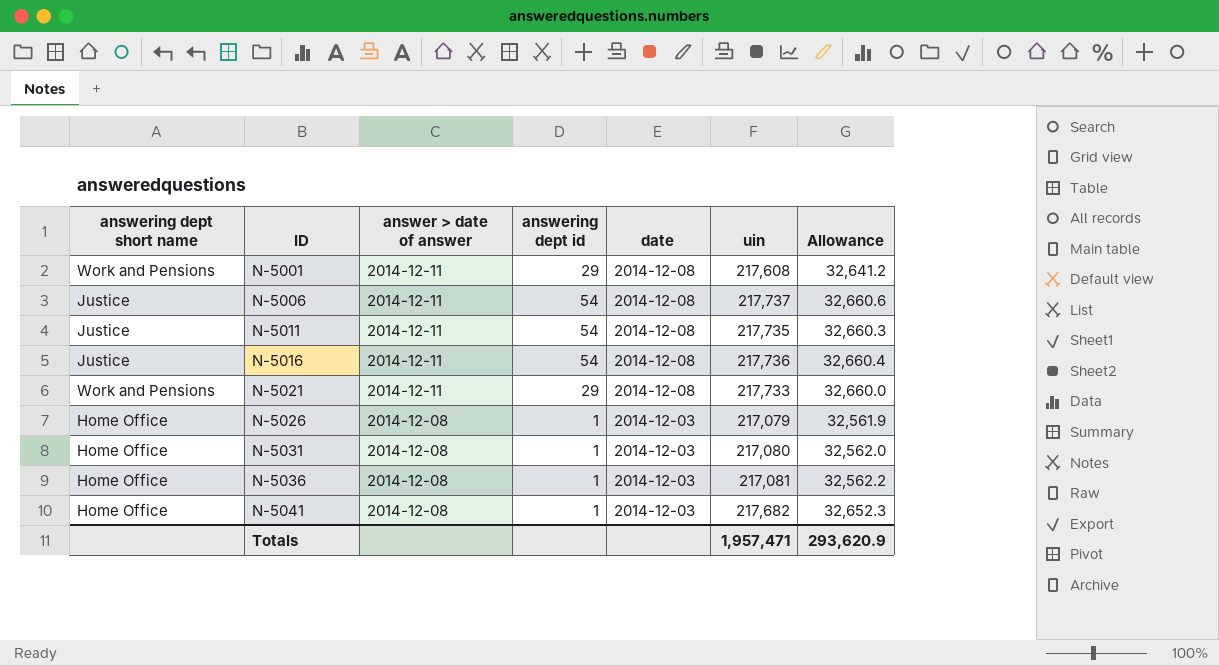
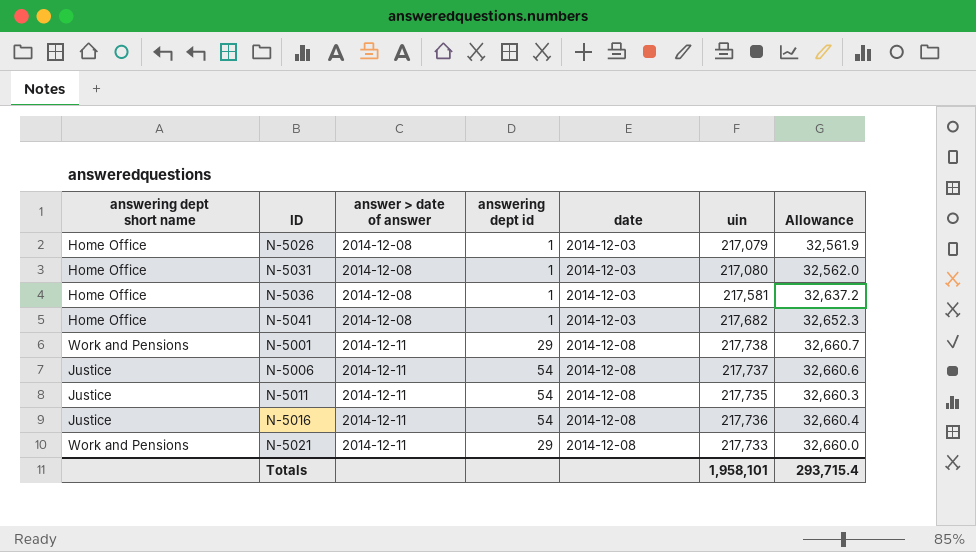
row order: ID ascending -> answer > date of answer ascending
N-5036 | uin: 217,081 -> 217,581
N-5036 | Allowance: 32,562.2 -> 32,637.2
N-5001 | uin: 217,608 -> 217,738
N-5001 | Allowance: 32,641.2 -> 32,660.7
Totals | uin: 1,957,471 -> 1,958,101
Totals | Allowance: 293,620.9 -> 293,715.4

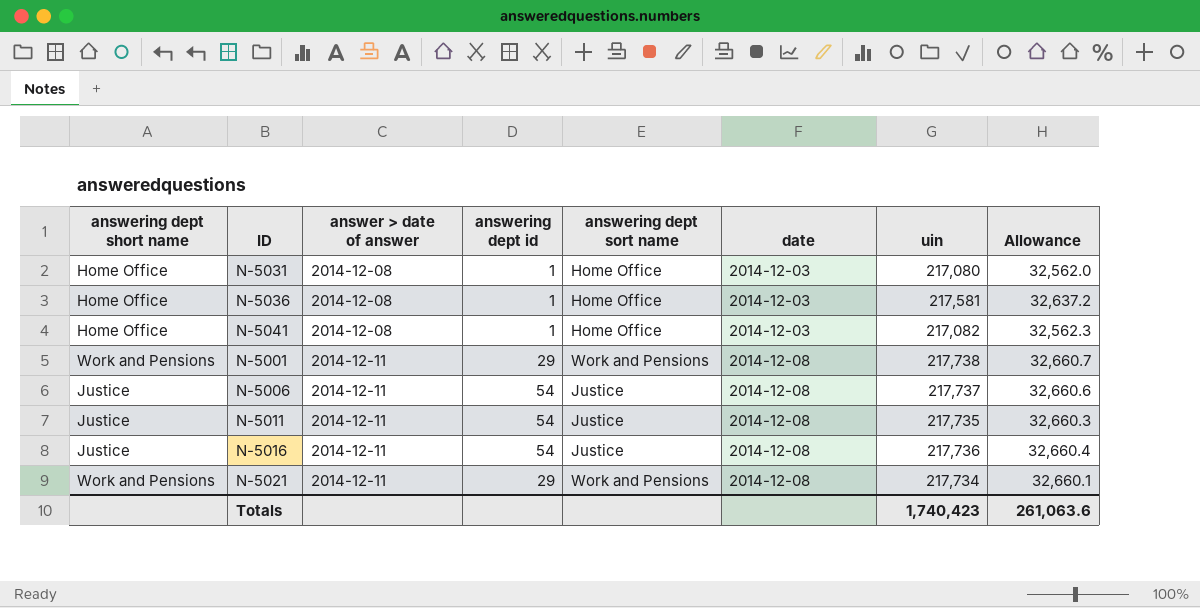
column answering dept sort name | position: none -> 5
row N-5026: Home Office | 2014-12-08 | 1 | 2014-12-03 | 217,079 | 32,561.9 -> none
N-5041 | uin: 217,682 -> 217,082
N-5041 | Allowance: 32,652.3 -> 32,562.3
N-5021 | uin: 217,733 -> 217,734
N-5021 | Allowance: 32,660.0 -> 32,660.1
Totals | uin: 1,958,101 -> 1,740,423
Totals | Allowance: 293,715.4 -> 261,063.6

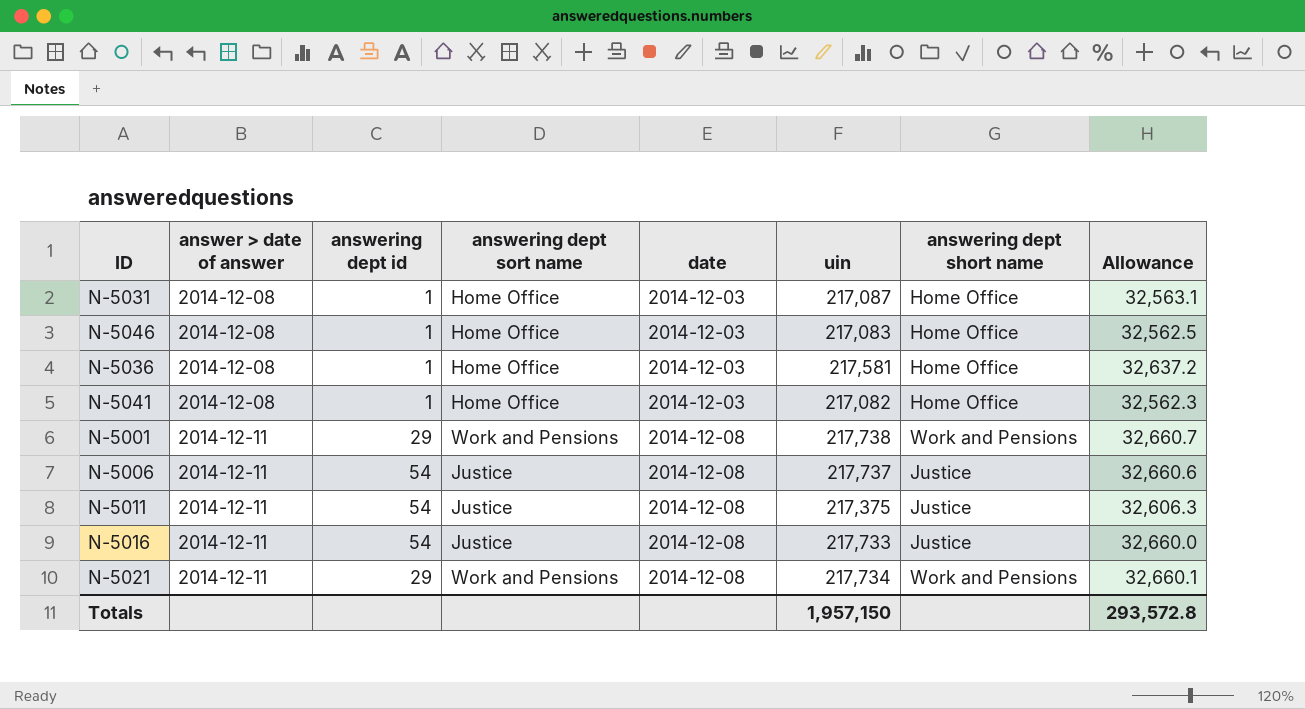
column answering dept short name | position: 1 -> 7
N-5031 | uin: 217,080 -> 217,087
N-5031 | Allowance: 32,562.0 -> 32,563.1
row N-5046: none -> 2014-12-08 | 1 | Home Office | 2014-12-03 | 217,083 | Home Office | 32,562.5
N-5011 | uin: 217,735 -> 217,375
N-5011 | Allowance: 32,660.3 -> 32,606.3
N-5016 | uin: 217,736 -> 217,733
N-5016 | Allowance: 32,660.4 -> 32,660.0
Totals | uin: 1,740,423 -> 1,957,150
Totals | Allowance: 261,063.6 -> 293,572.8

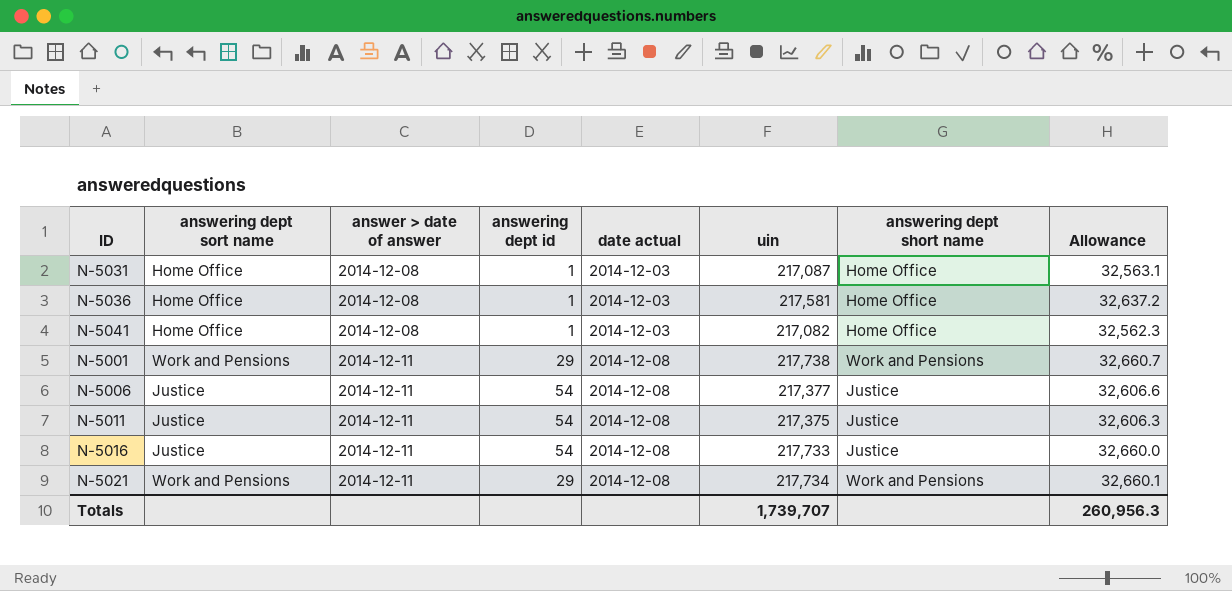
column answering dept sort name | position: 4 -> 2
column name: date -> date actual
row N-5046: 2014-12-08 | 1 | Home Office | 2014-12-03 | 217,083 | Home Office | 32,562.5 -> none
N-5006 | uin: 217,737 -> 217,377
N-5006 | Allowance: 32,660.6 -> 32,606.6
Totals | uin: 1,957,150 -> 1,739,707
Totals | Allowance: 293,572.8 -> 260,956.3

